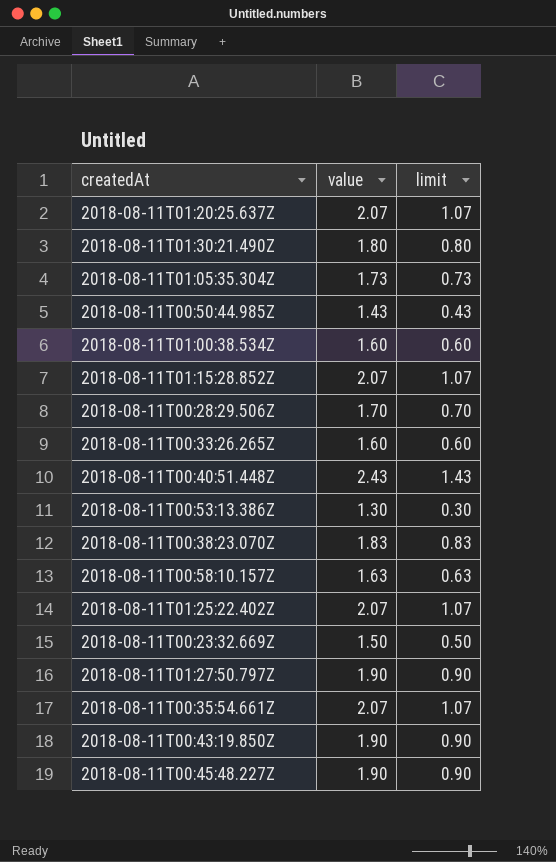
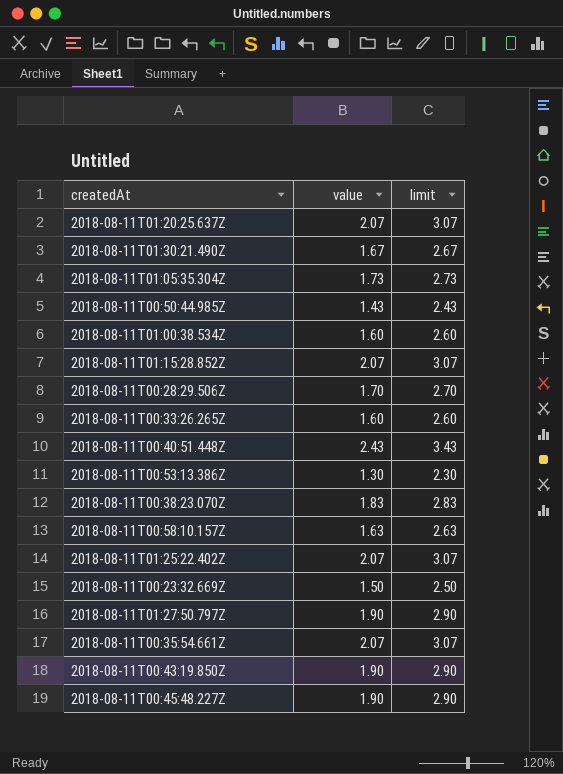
column limit | formula: [value] - 1 -> [value] + 1
2018-08-11T01:30:21.490Z | value: 1.80 -> 1.67

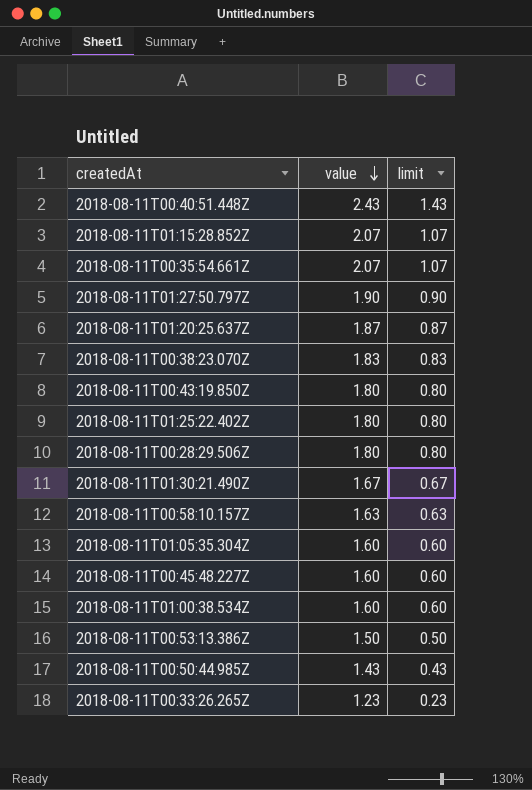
row order: none -> value descending
column limit | formula: [value] + 1 -> [value] - 1
row 2018-08-11T00:23:32.669Z: 1.50 | 2.50 -> none
2018-08-11T01:20:25.637Z | value: 2.07 -> 1.87
2018-08-11T00:43:19.850Z | value: 1.90 -> 1.80
2018-08-11T01:25:22.402Z | value: 2.07 -> 1.80
2018-08-11T00:28:29.506Z | value: 1.70 -> 1.80
2018-08-11T01:05:35.304Z | value: 1.73 -> 1.60
2018-08-11T00:45:48.227Z | value: 1.90 -> 1.60
2018-08-11T00:53:13.386Z | value: 1.30 -> 1.50
2018-08-11T00:33:26.265Z | value: 1.60 -> 1.23

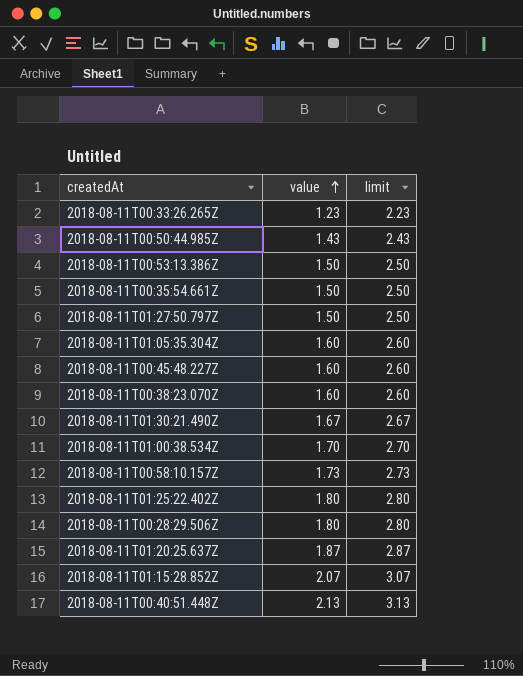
row order: value descending -> value ascending
column limit | formula: [value] - 1 -> [value] + 1
row 2018-08-11T00:43:19.850Z: 1.80 | 0.80 -> none
2018-08-11T00:35:54.661Z | value: 2.07 -> 1.50
2018-08-11T01:27:50.797Z | value: 1.90 -> 1.50
2018-08-11T00:38:23.070Z | value: 1.83 -> 1.60
2018-08-11T01:00:38.534Z | value: 1.60 -> 1.70
2018-08-11T00:58:10.157Z | value: 1.63 -> 1.73
2018-08-11T00:40:51.448Z | value: 2.43 -> 2.13

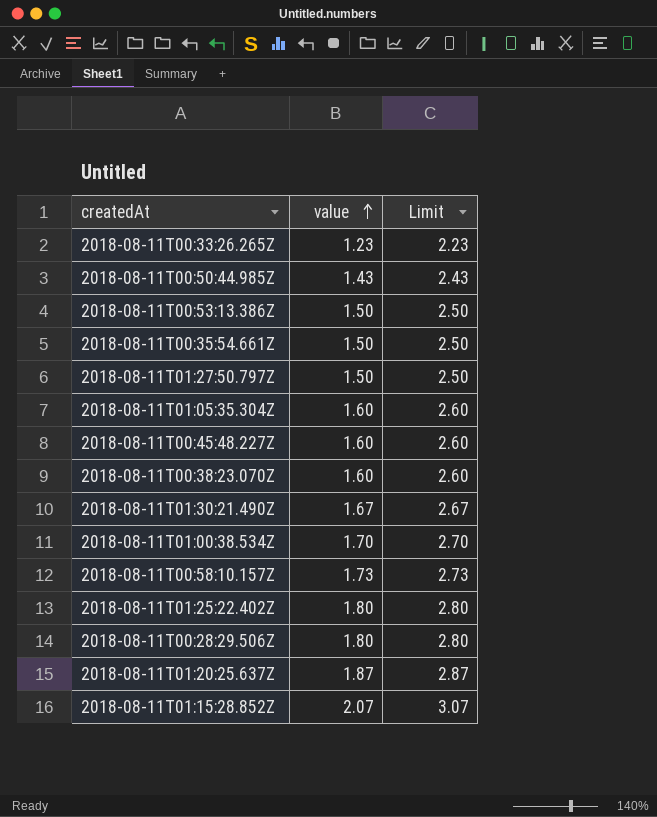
column name: limit -> Limit
row 2018-08-11T00:40:51.448Z: 2.13 | 3.13 -> none

